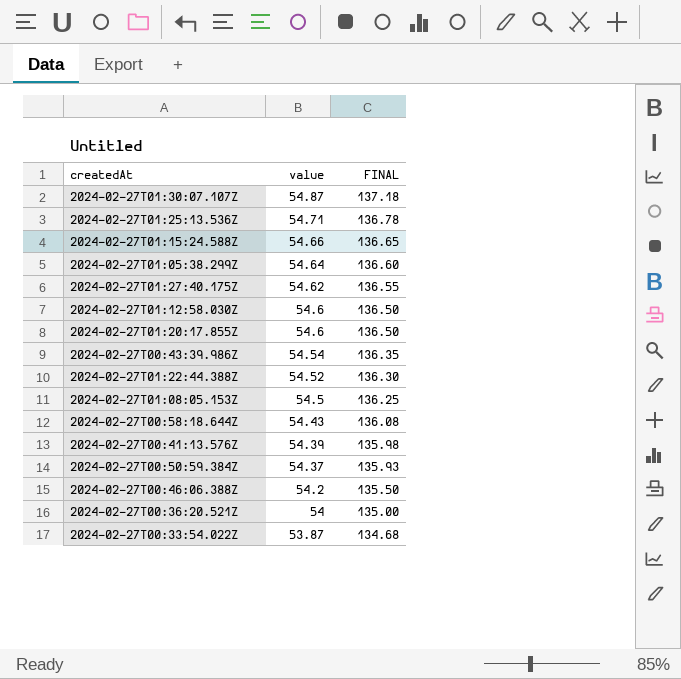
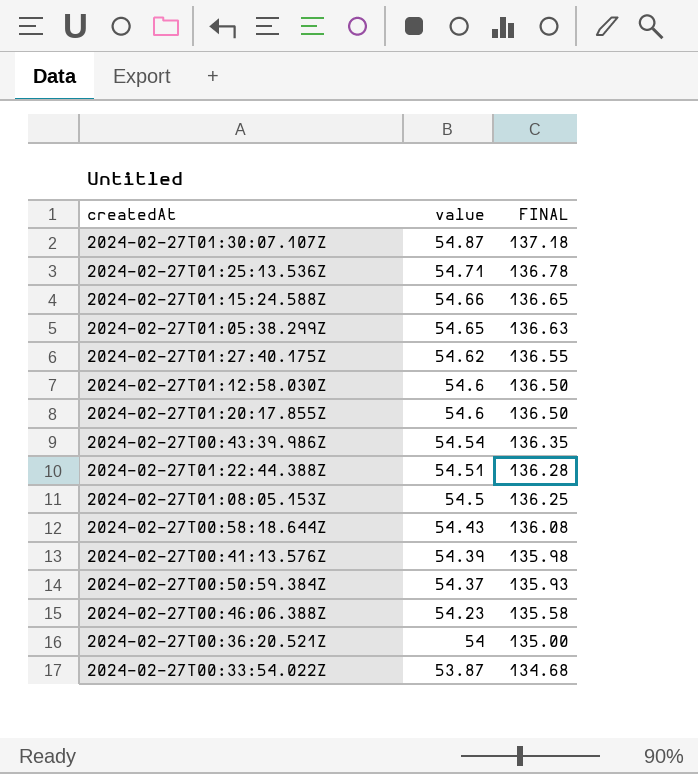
2024-02-27T01:05:38.299Z | value: 54.64 -> 54.65
2024-02-27T01:05:38.299Z | FINAL: 136.60 -> 136.63
2024-02-27T01:22:44.388Z | value: 54.52 -> 54.51
2024-02-27T01:22:44.388Z | FINAL: 136.30 -> 136.28
2024-02-27T00:46:06.388Z | value: 54.2 -> 54.23
2024-02-27T00:46:06.388Z | FINAL: 135.50 -> 135.58

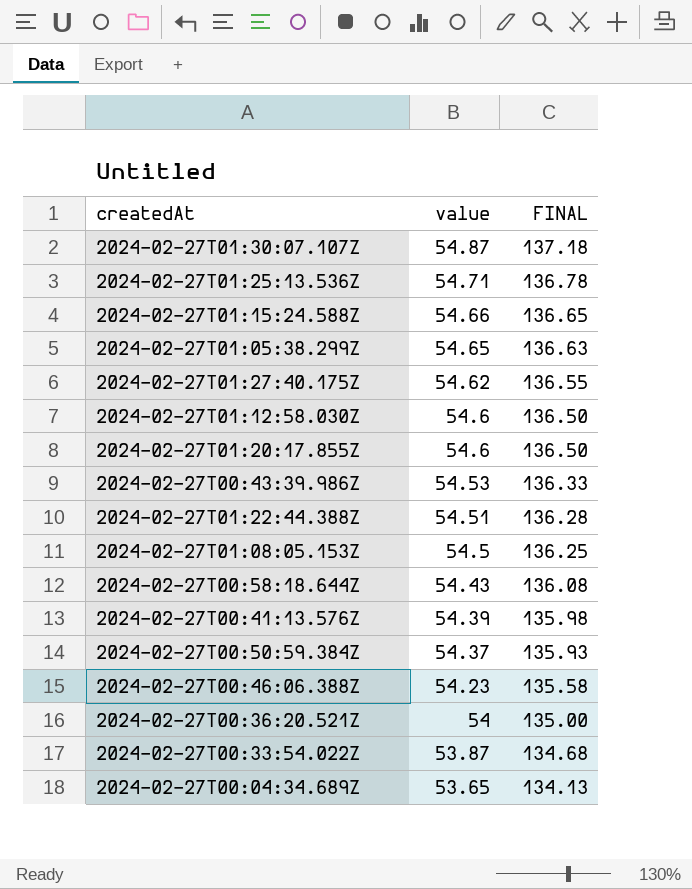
2024-02-27T00:43:39.986Z | value: 54.54 -> 54.53
2024-02-27T00:43:39.986Z | FINAL: 136.35 -> 136.33
row 2024-02-27T00:04:34.689Z: none -> 53.65 | 134.13

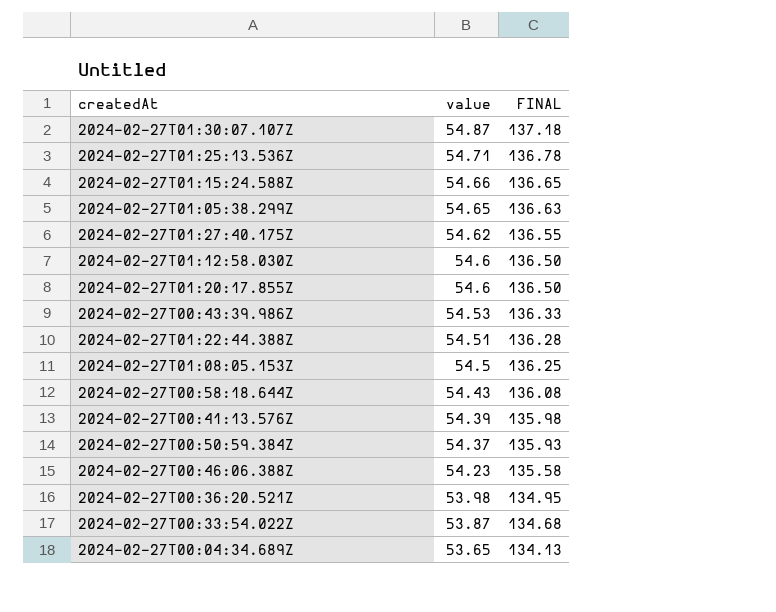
2024-02-27T00:36:20.521Z | value: 54 -> 53.98
2024-02-27T00:36:20.521Z | FINAL: 135.00 -> 134.95

